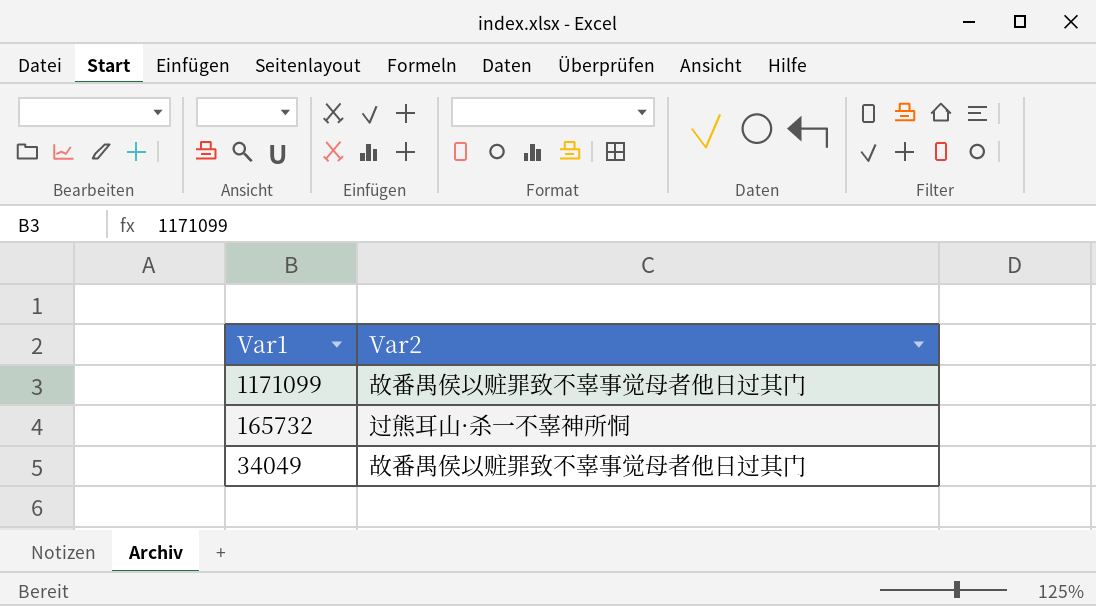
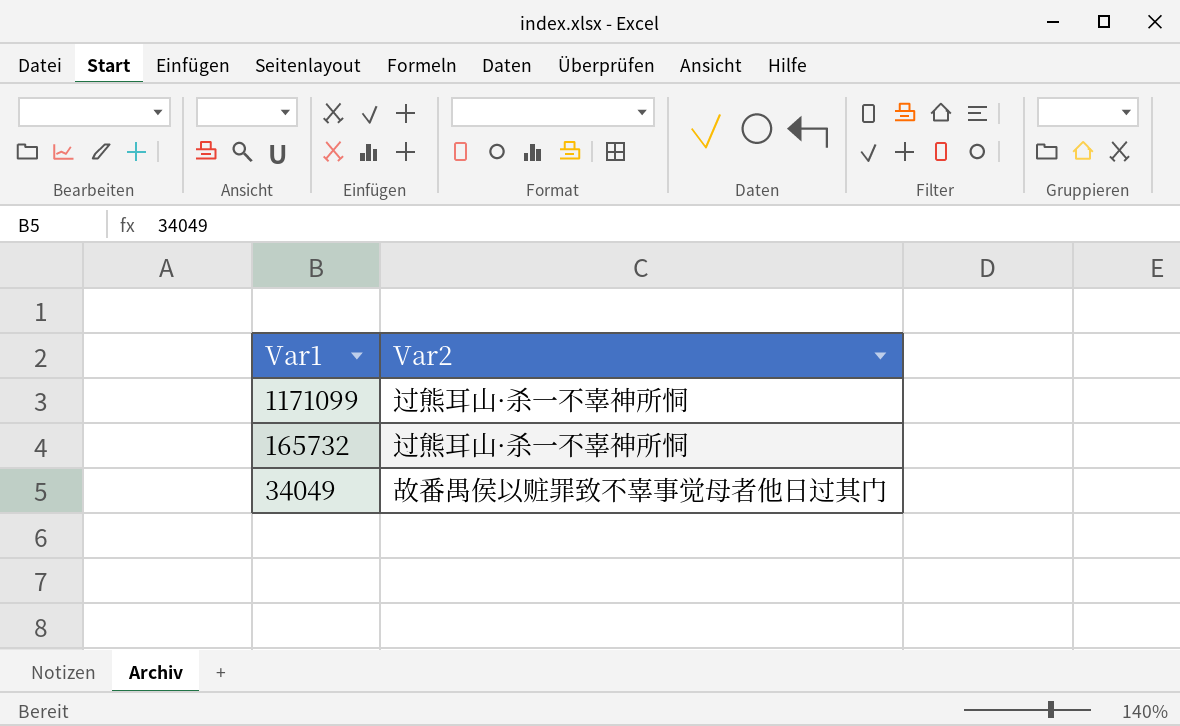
1171099 | Var2: 故番禺侯以赃罪致不辜事觉母者他日过其门 -> 过熊耳山·杀一不辜神所恫

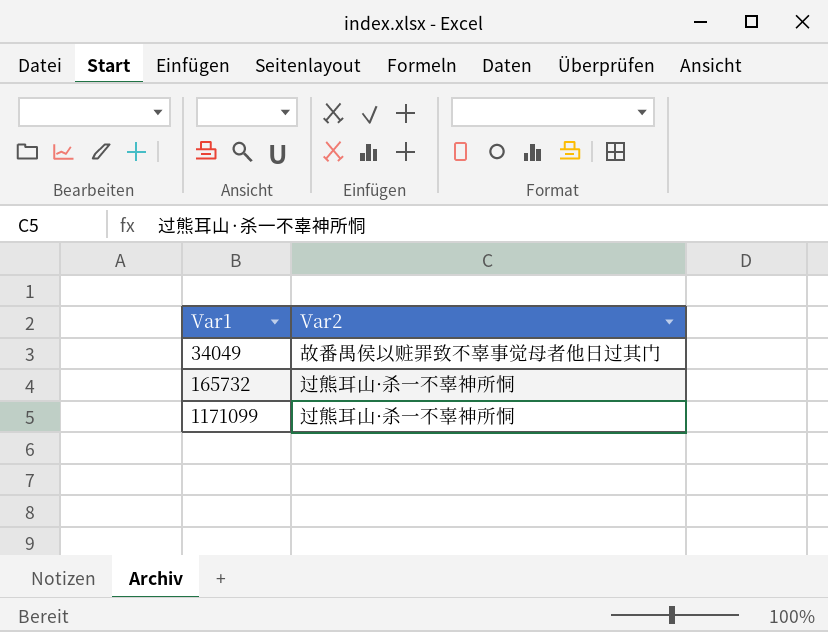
row order: Var1 descending -> Var1 ascending

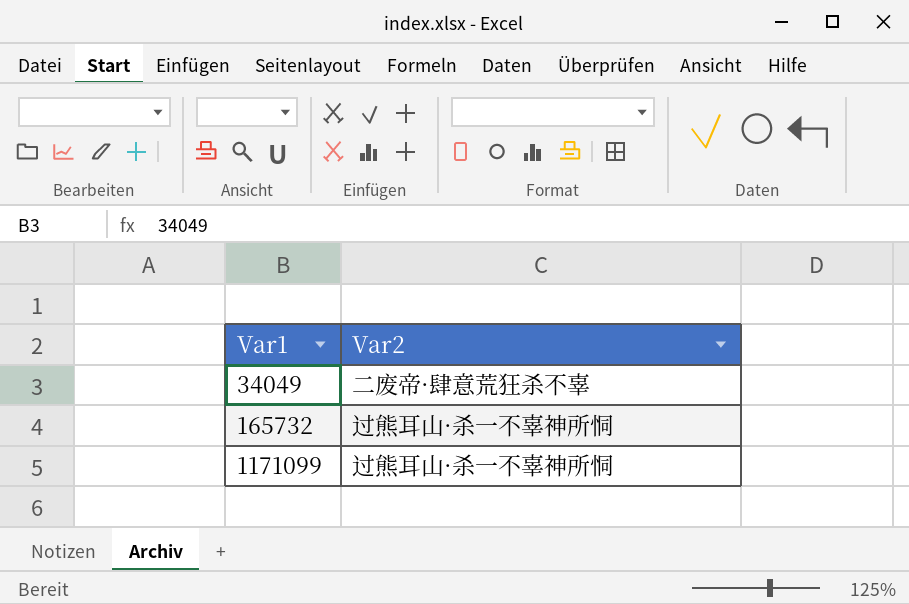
34049 | Var2: 故番禺侯以赃罪致不辜事觉母者他日过其门 -> 二废帝·肆意荒狂杀不辜

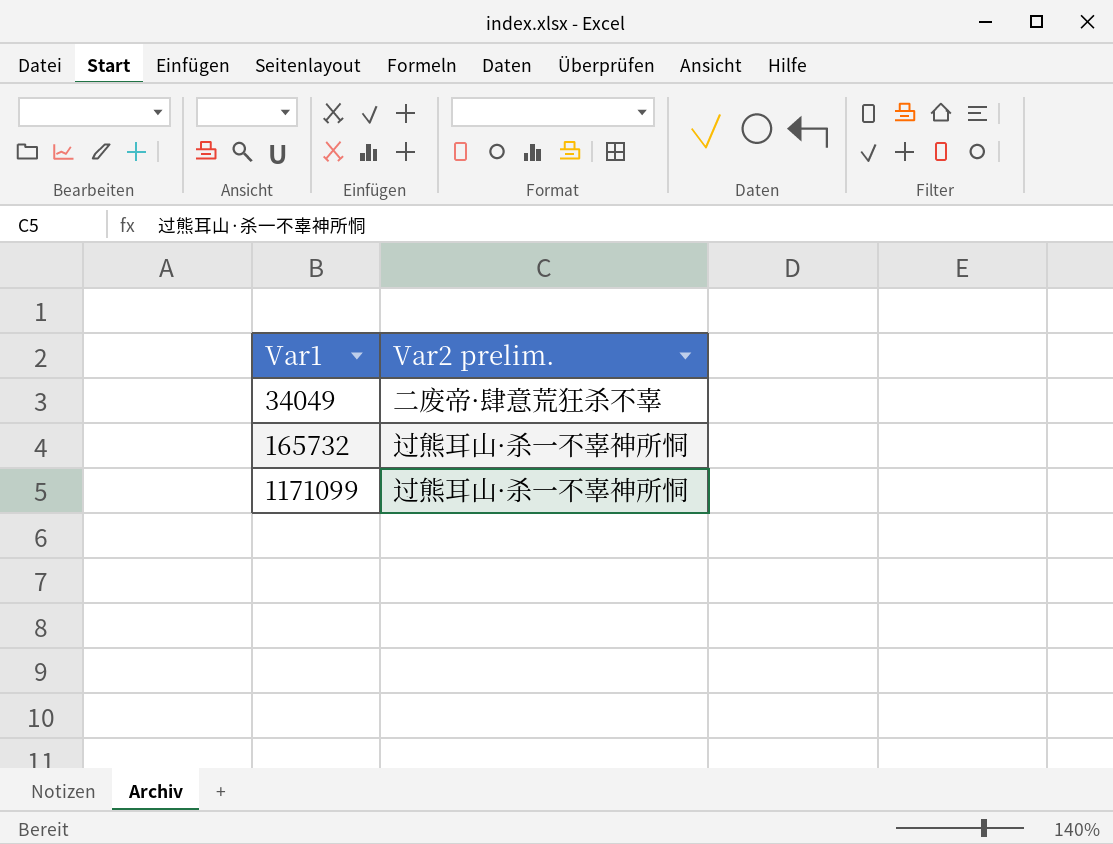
column name: Var2 -> Var2 prelim.

